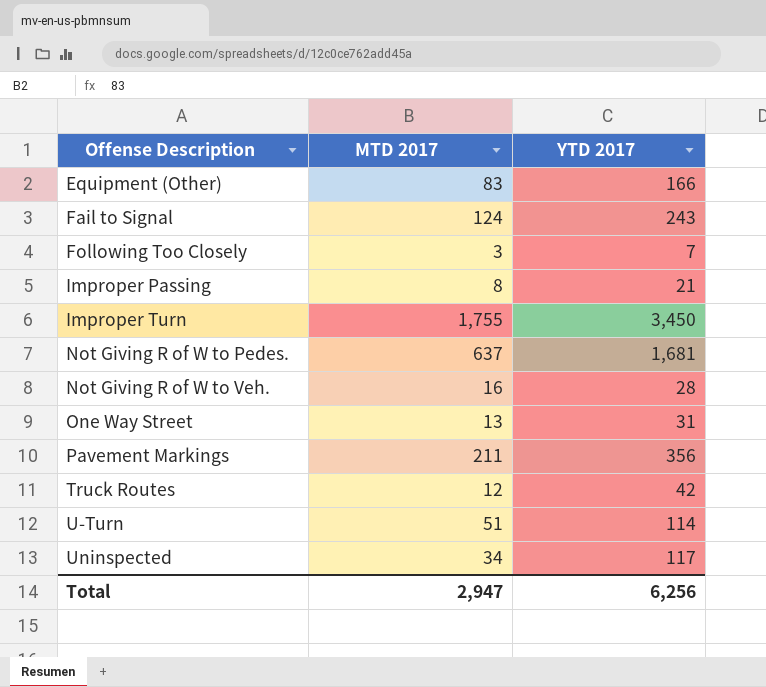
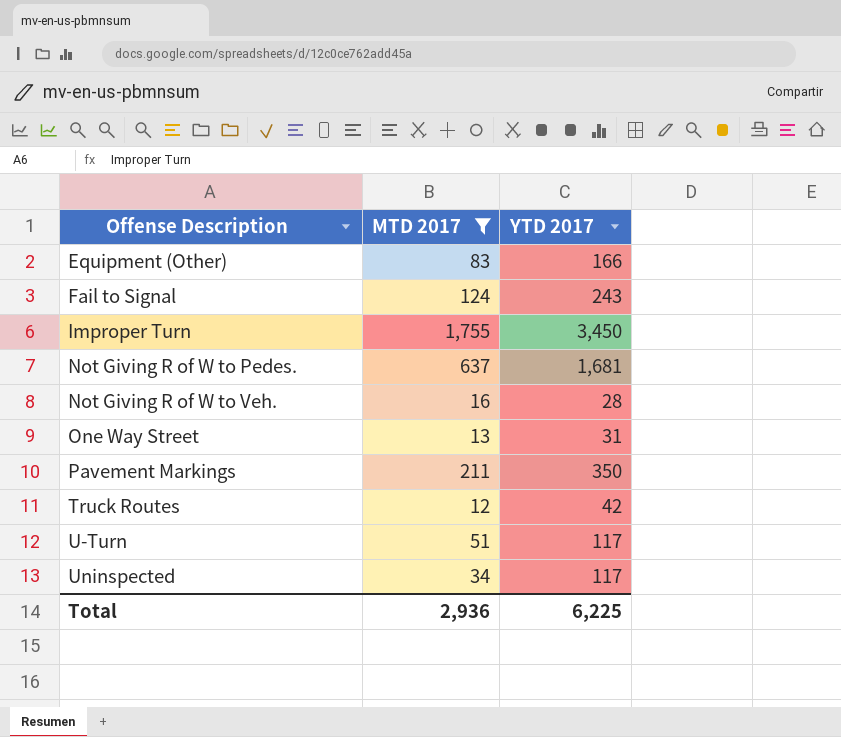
filter: none -> MTD 2017 >= 12
Pavement Markings | YTD 2017: 356 -> 350
U-Turn | YTD 2017: 114 -> 117
Total | MTD 2017: 2,947 -> 2,936
Total | YTD 2017: 6,256 -> 6,225

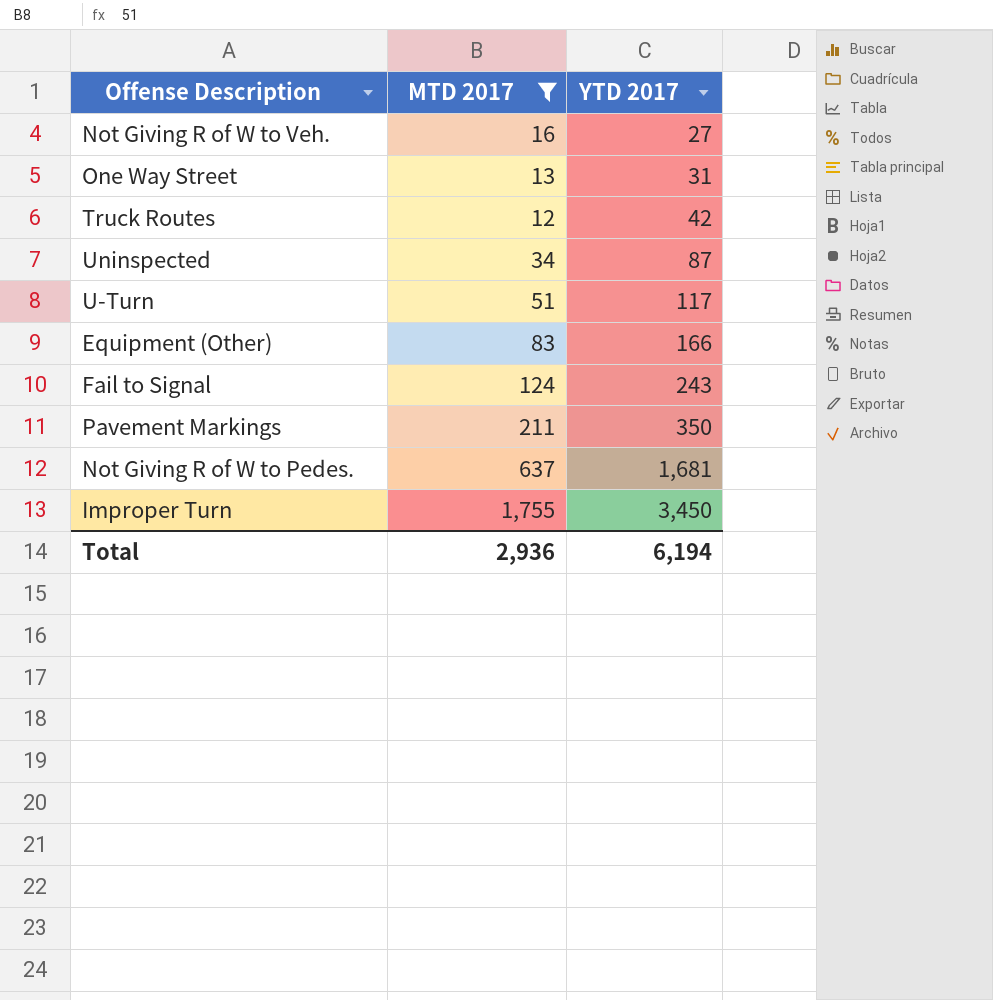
row order: Offense Description ascending -> YTD 2017 ascending
Not Giving R of W to Veh. | YTD 2017: 28 -> 27
Uninspected | YTD 2017: 117 -> 87
Total | YTD 2017: 6,225 -> 6,194

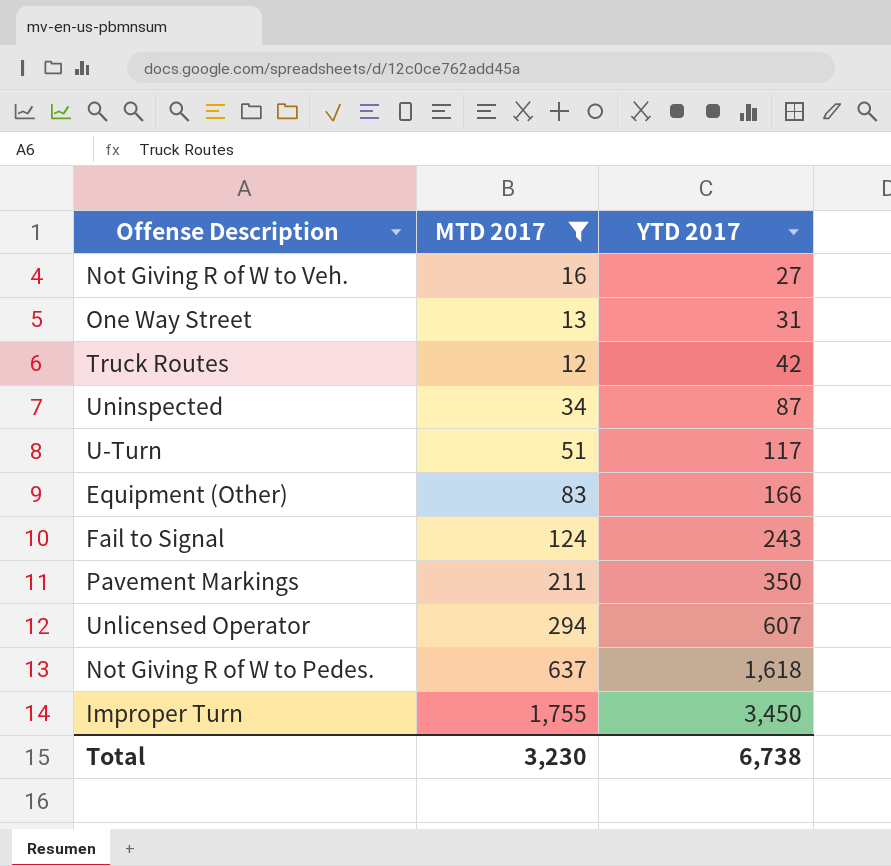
row Unlicensed Operator: none -> 294 | 607
Not Giving R of W to Pedes. | YTD 2017: 1,681 -> 1,618
Total | MTD 2017: 2,936 -> 3,230
Total | YTD 2017: 6,194 -> 6,738

